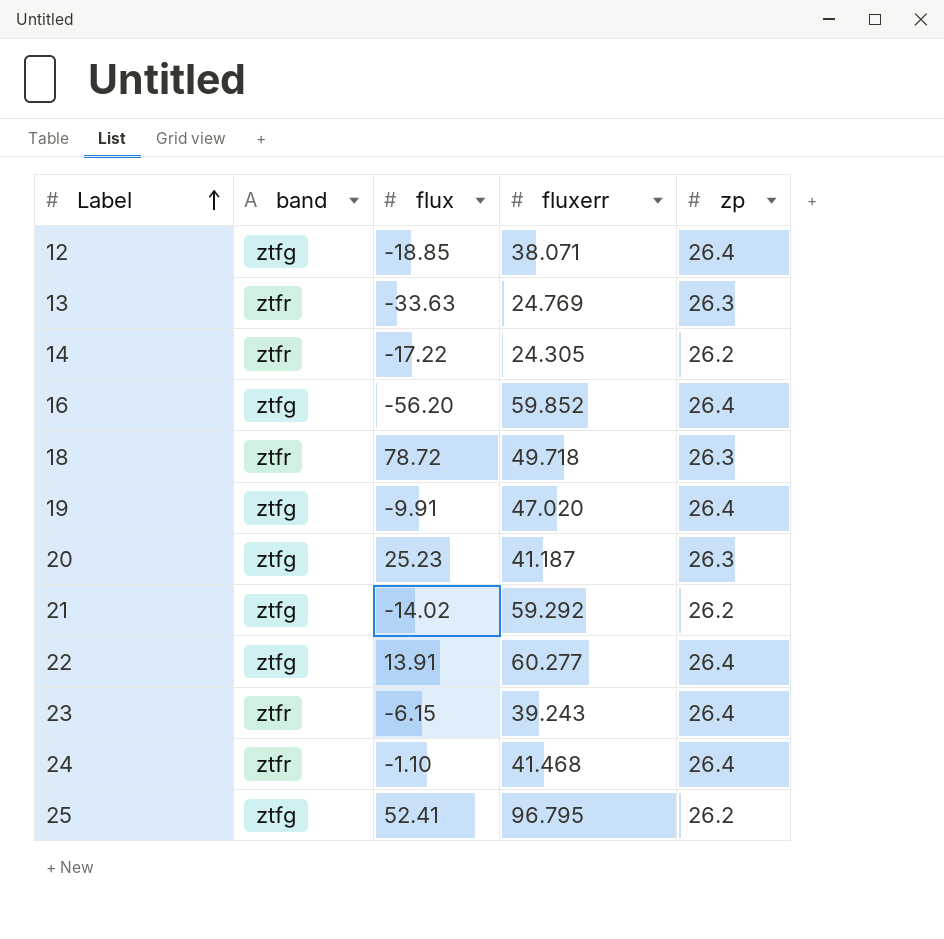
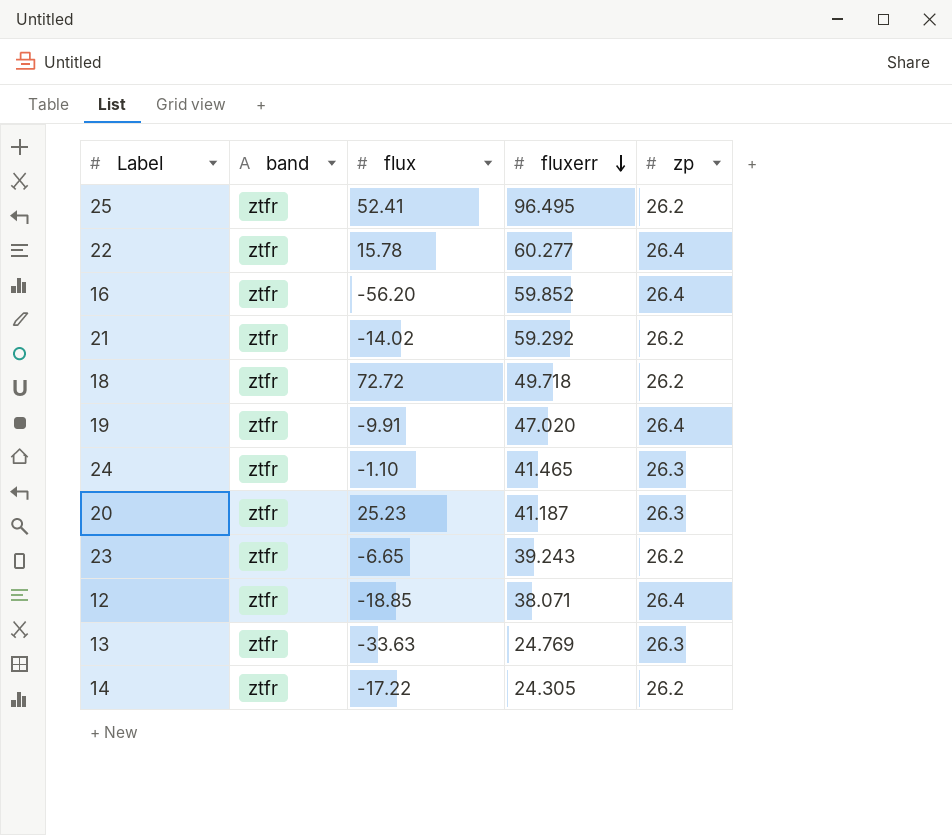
row order: Label ascending -> fluxerr descending
25 | band: ztfg -> ztfr
25 | fluxerr: 96.795 -> 96.495
22 | band: ztfg -> ztfr
22 | flux: 13.91 -> 15.78
16 | band: ztfg -> ztfr
21 | band: ztfg -> ztfr
18 | flux: 78.72 -> 72.72
18 | zp: 26.3 -> 26.2
19 | band: ztfg -> ztfr
24 | fluxerr: 41.468 -> 41.465
24 | zp: 26.4 -> 26.3
20 | band: ztfg -> ztfr
23 | flux: -6.15 -> -6.65
23 | zp: 26.4 -> 26.2
12 | band: ztfg -> ztfr

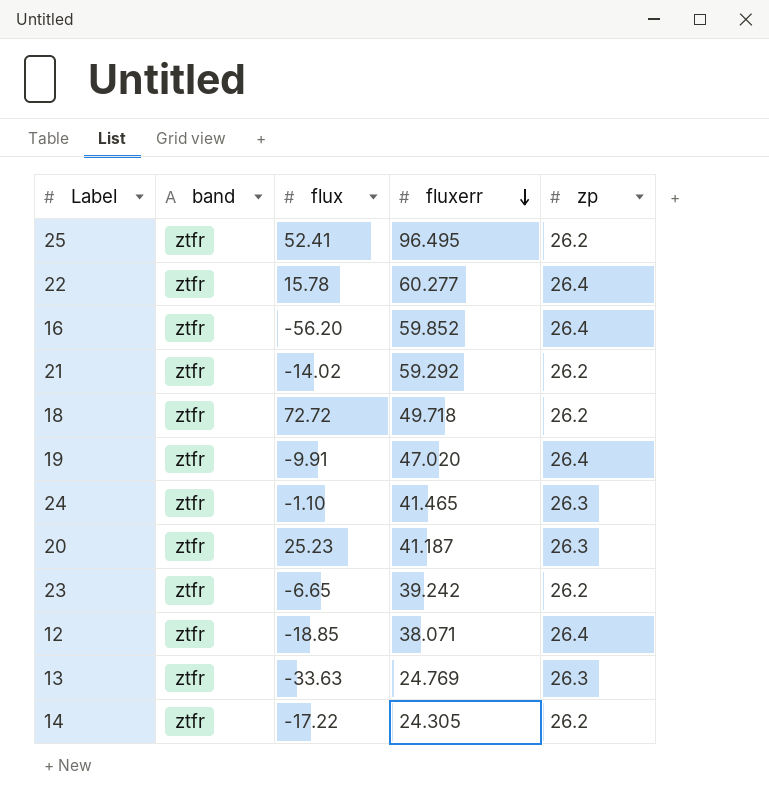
23 | fluxerr: 39.243 -> 39.242

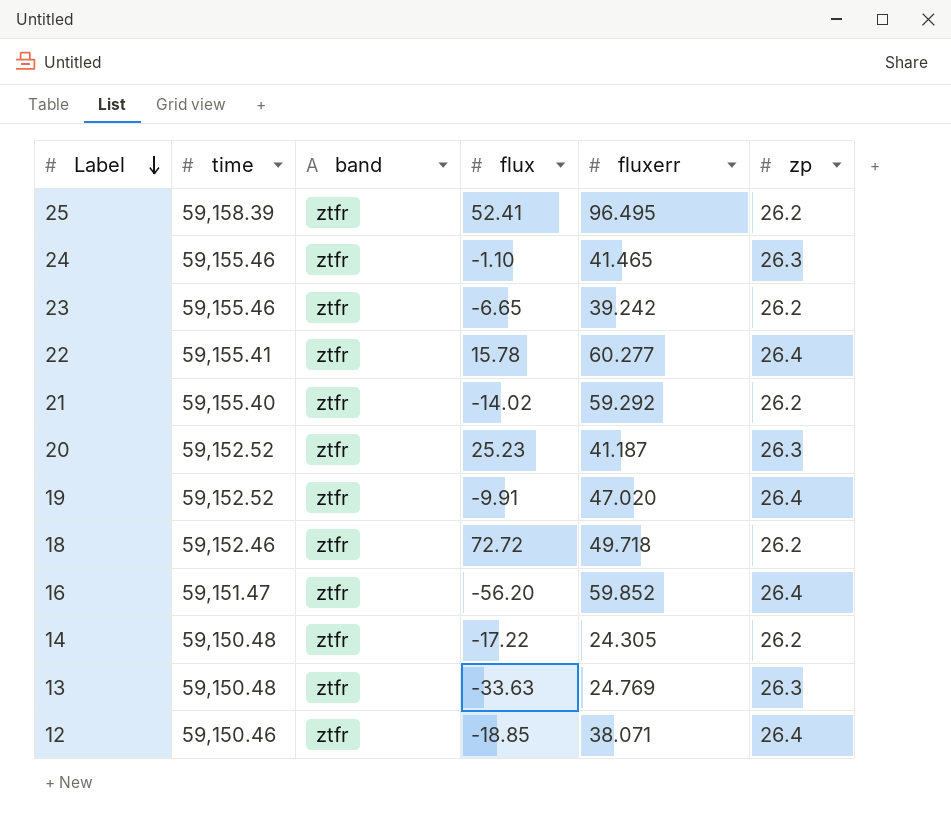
row order: fluxerr descending -> Label descending
column time | position: none -> 2

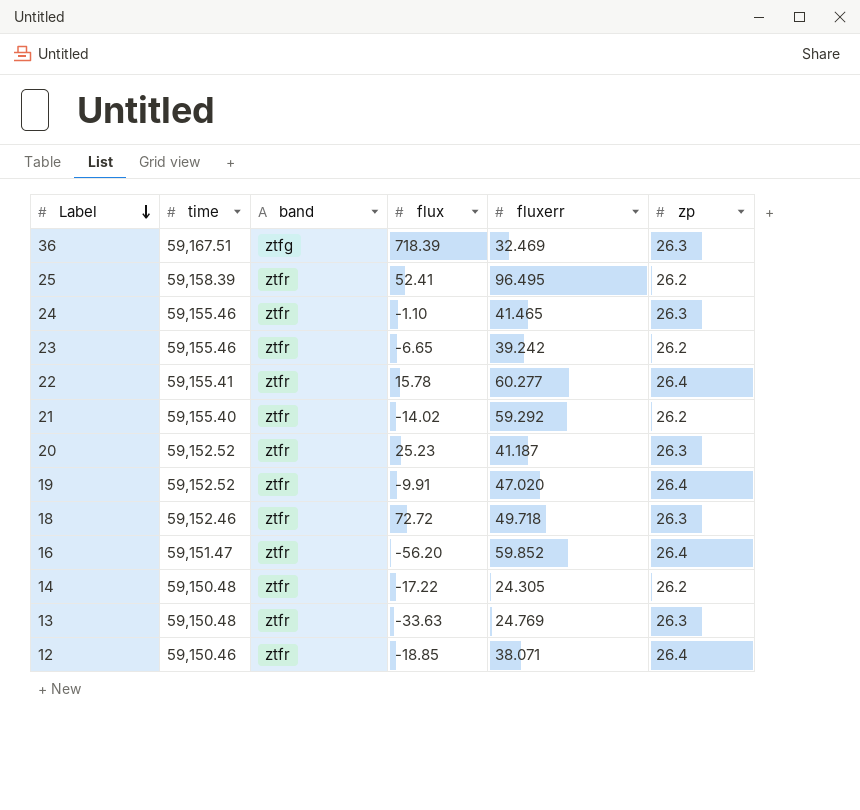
row 36: none -> 59,167.51 | ztfg | 718.39 | 32.469 | 26.3
18 | zp: 26.2 -> 26.3

